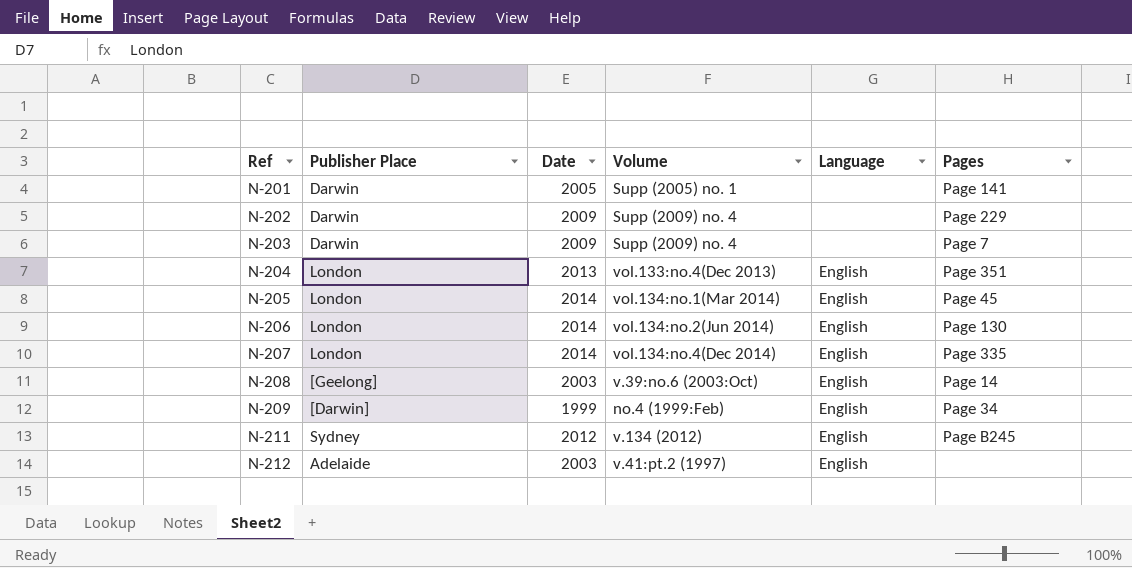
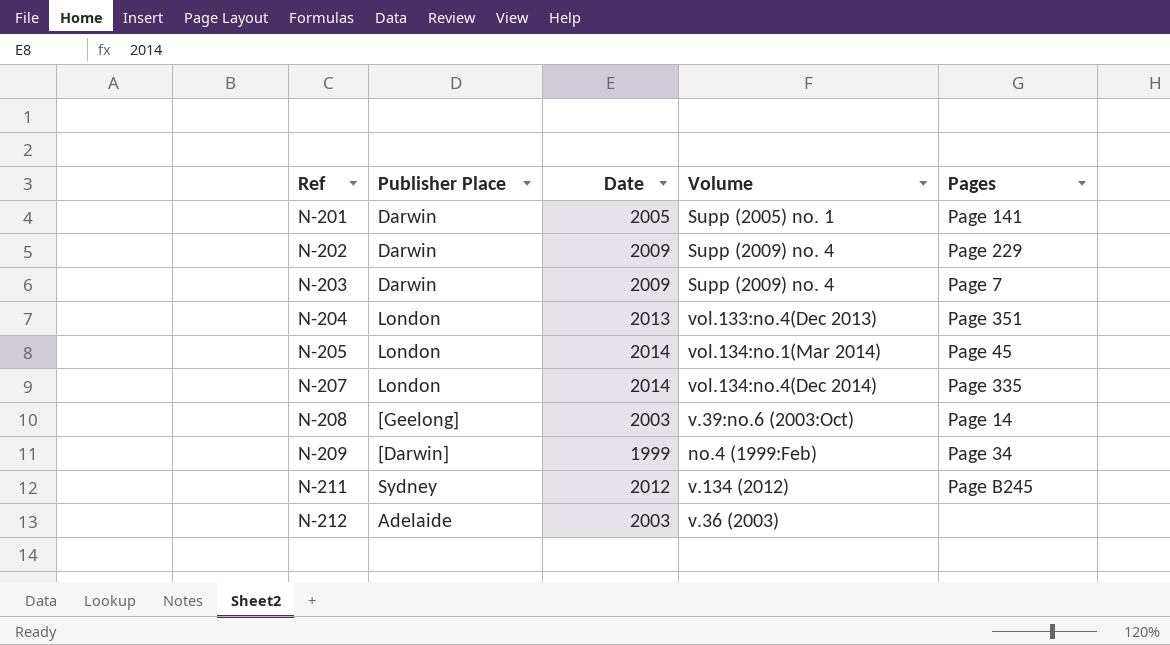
column Language | position: 5 -> none
row N-206: London | 2014 | vol.134:no.2(Jun 2014) | English | Page 130 -> none
N-212 | Volume: v.41:pt.2 (1997) -> v.36 (2003)

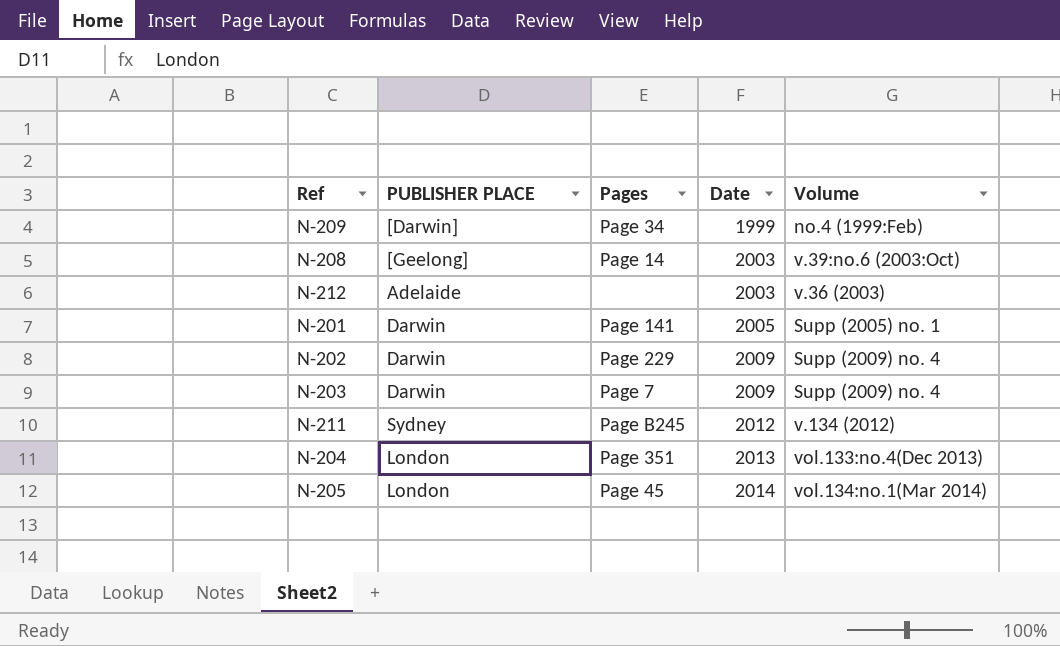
row order: Ref ascending -> Date ascending
column name: Publisher Place -> PUBLISHER PLACE
column Pages | position: 5 -> 3
row N-207: London | 2014 | vol.134:no.4(Dec 2014) | Page 335 -> none

